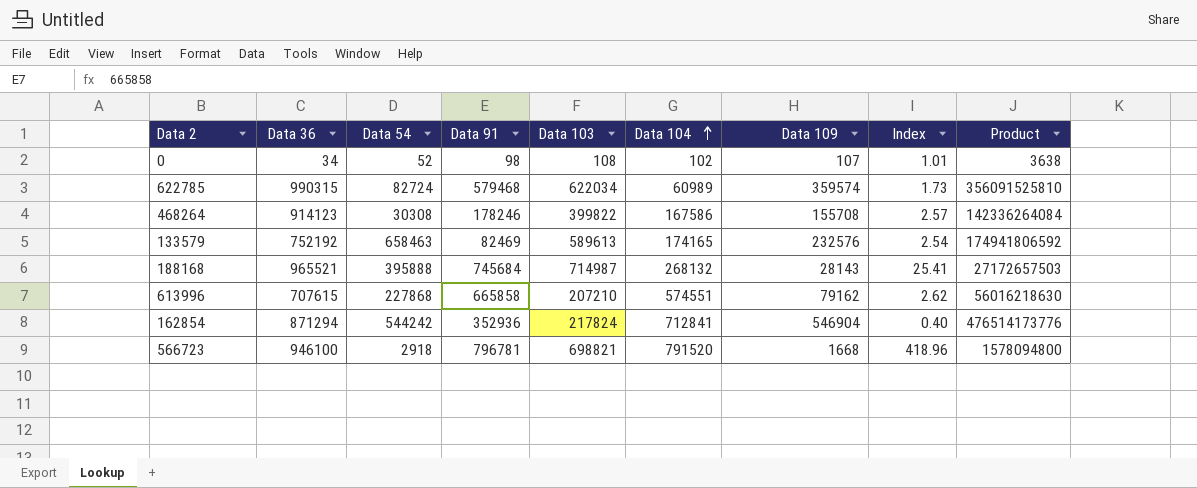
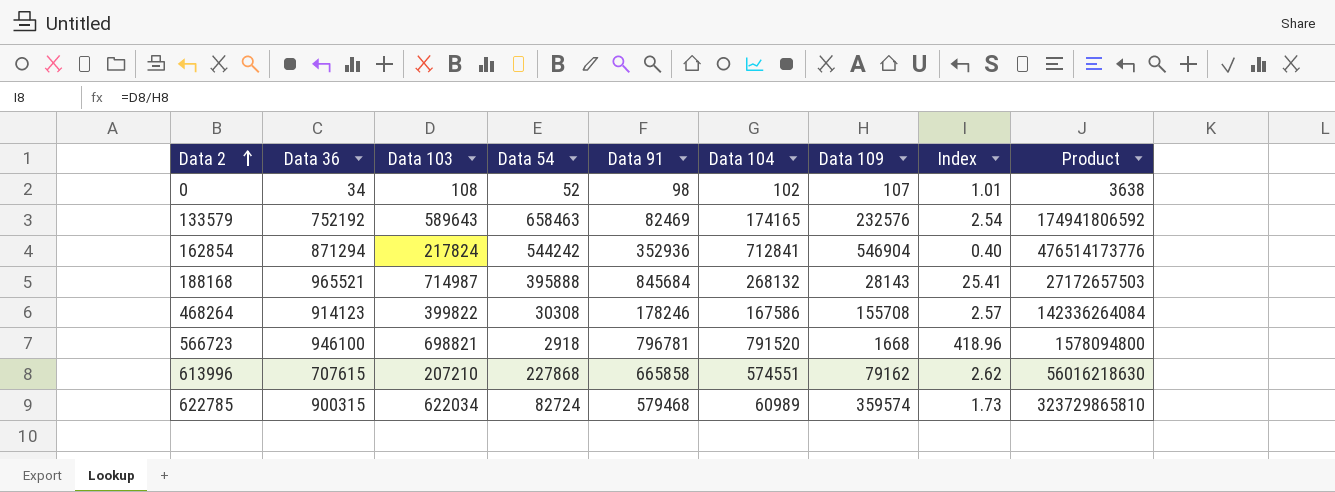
row order: Data 104 ascending -> Data 2 ascending
column Data 103 | position: 5 -> 3
133579 | Data 103: 589613 -> 589643
188168 | Data 91: 745684 -> 845684
622785 | Data 36: 990315 -> 900315
622785 | Product: 356091525810 -> 323729865810

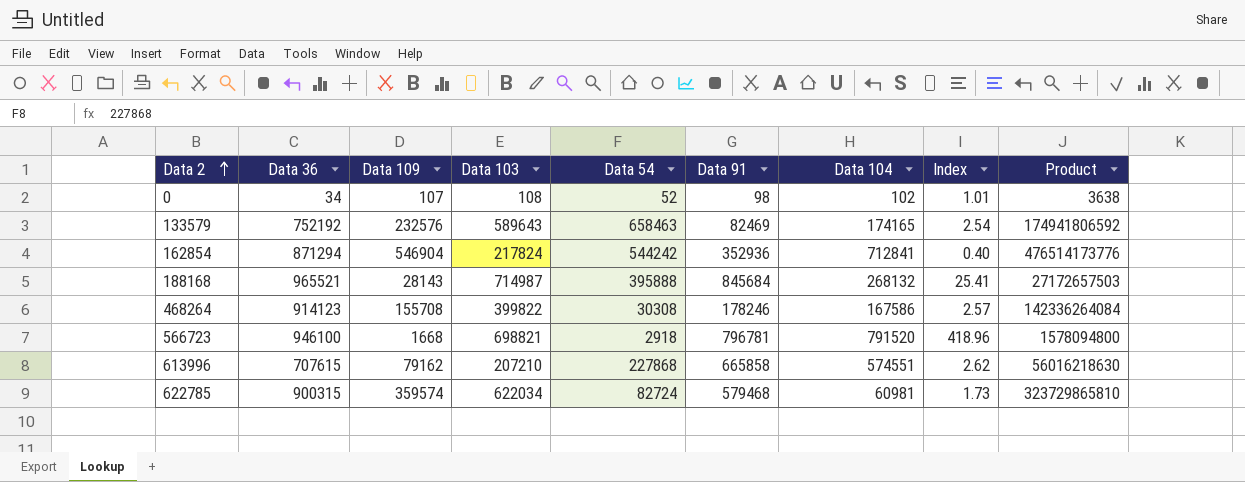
column Data 109 | position: 7 -> 3
622785 | Data 104: 60989 -> 60981

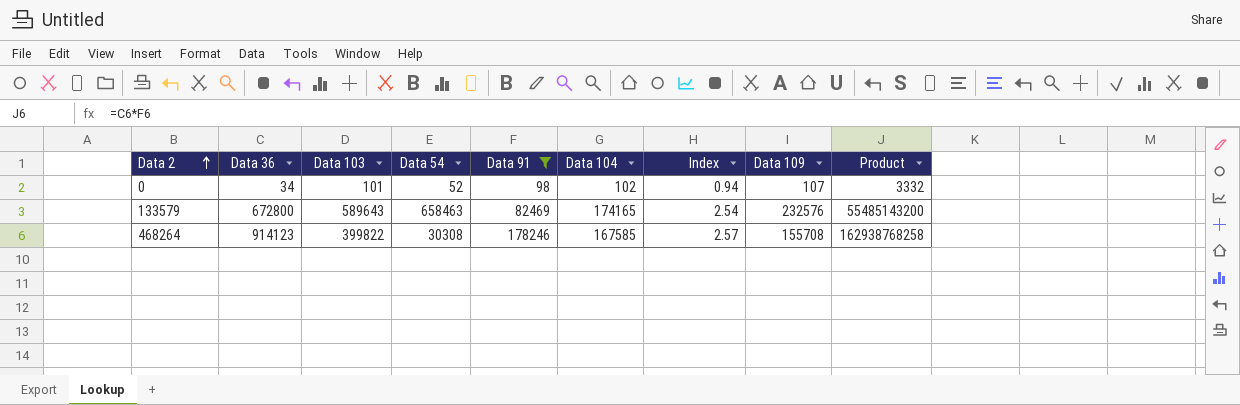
filter: none -> Data 91 <= 178246
column Data 109 | position: 3 -> 8
column Product | formula: [Data 36] * [Data 109] -> [Data 36] * [Data 91]
0 | Data 103: 108 -> 101
0 | Index: 1.01 -> 0.94
133579 | Data 36: 752192 -> 672800
468264 | Data 104: 167586 -> 167585

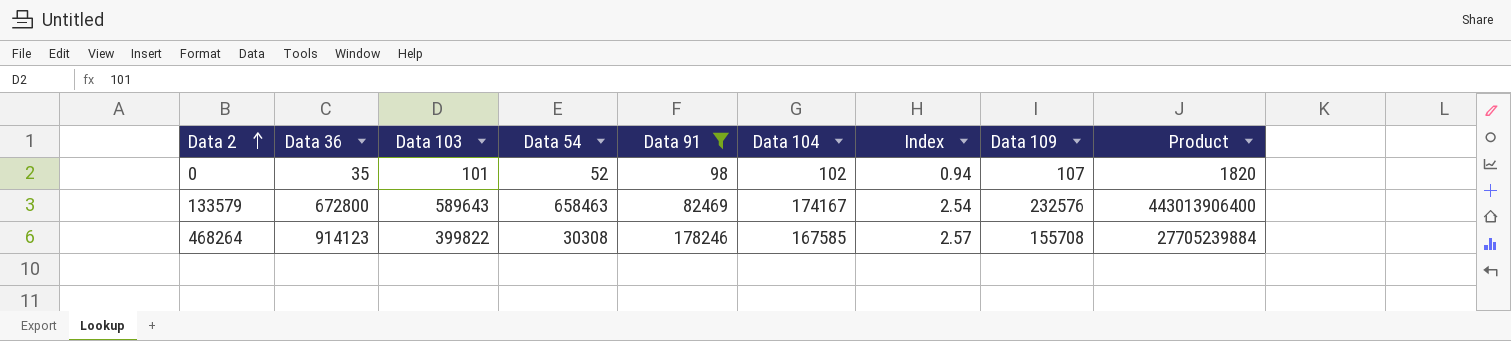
column Product | formula: [Data 36] * [Data 91] -> [Data 36] * [Data 54]
0 | Data 36: 34 -> 35
133579 | Data 104: 174165 -> 174167

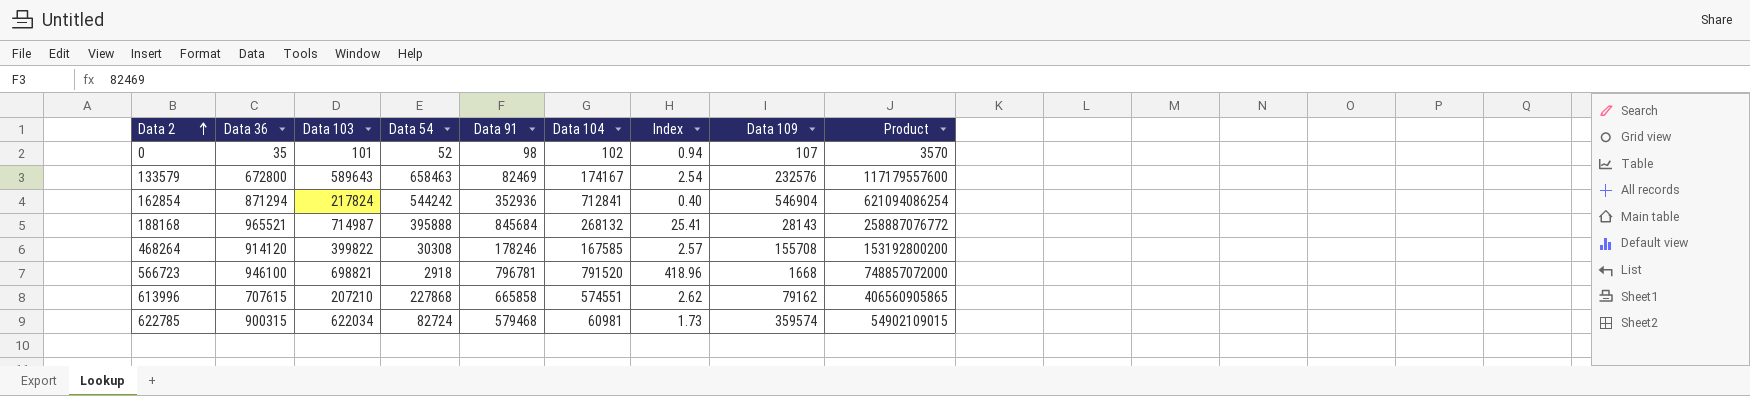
filter: Data 91 <= 178246 -> none
column Product | formula: [Data 36] * [Data 54] -> [Data 36] * [Data 104]
468264 | Data 36: 914123 -> 914120

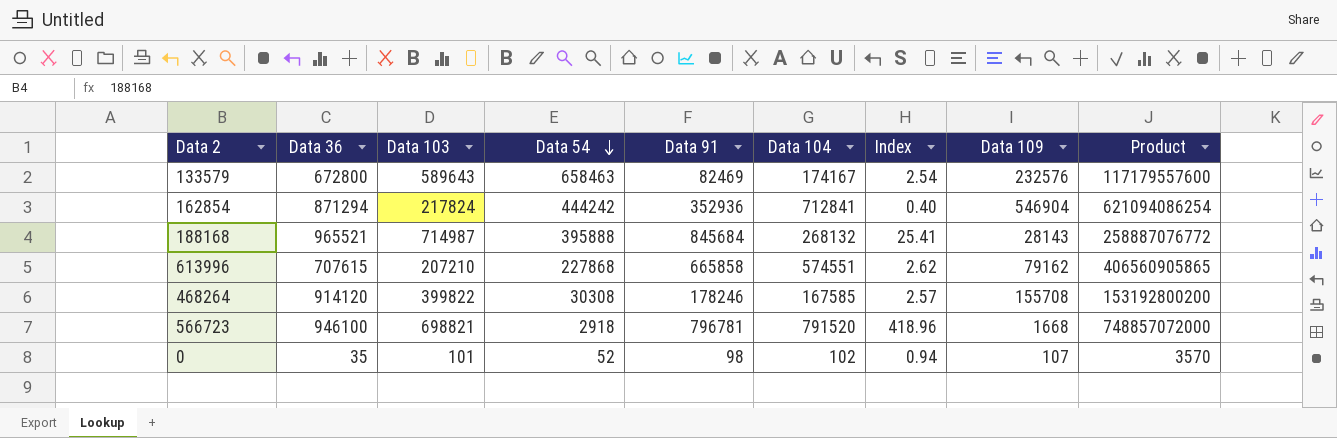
row order: Data 2 ascending -> Data 54 descending
row 622785: 900315 | 622034 | 82724 | 579468 | 60981 | 1.73 | 359574 | 54902109015 -> none
162854 | Data 54: 544242 -> 444242

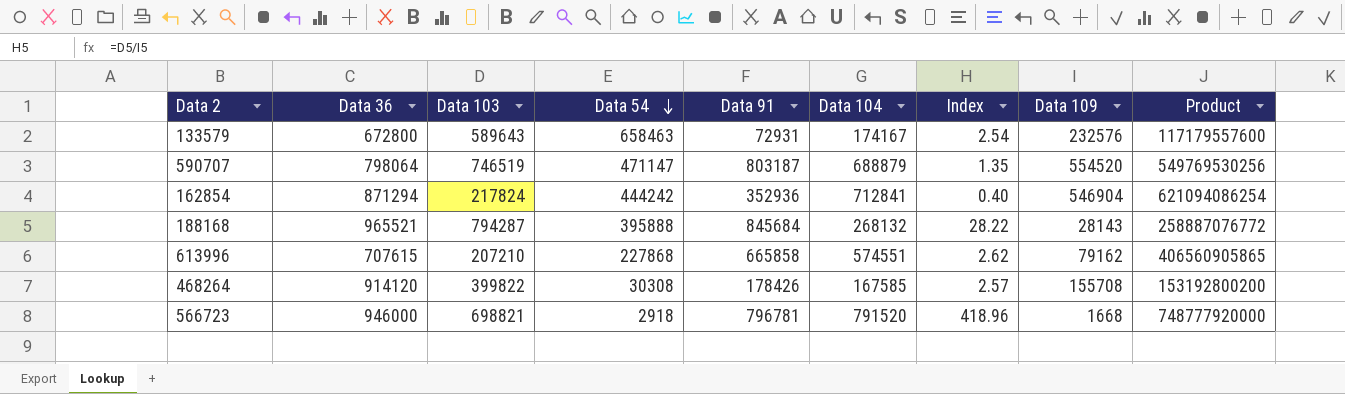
row 0: 35 | 101 | 52 | 98 | 102 | 0.94 | 107 | 3570 -> none
133579 | Data 91: 82469 -> 72931
row 590707: none -> 798064 | 746519 | 471147 | 803187 | 688879 | 1.35 | 554520 | 549769530256
188168 | Data 103: 714987 -> 794287
188168 | Index: 25.41 -> 28.22
468264 | Data 91: 178246 -> 178426
566723 | Data 36: 946100 -> 946000
566723 | Product: 748857072000 -> 748777920000

